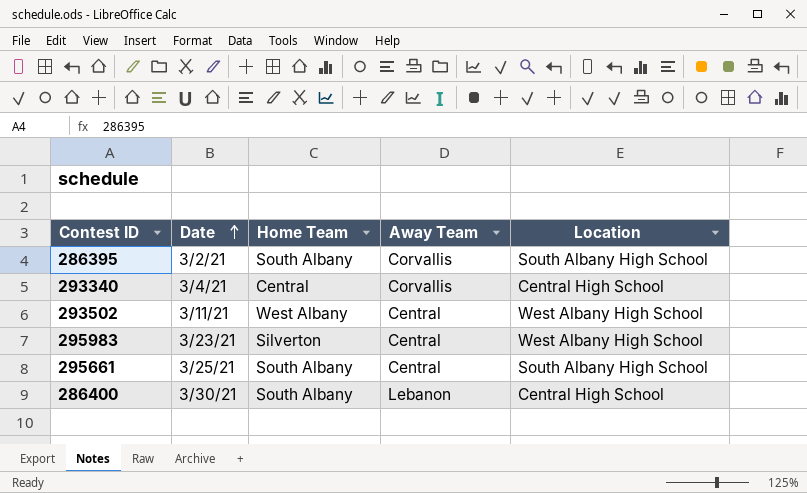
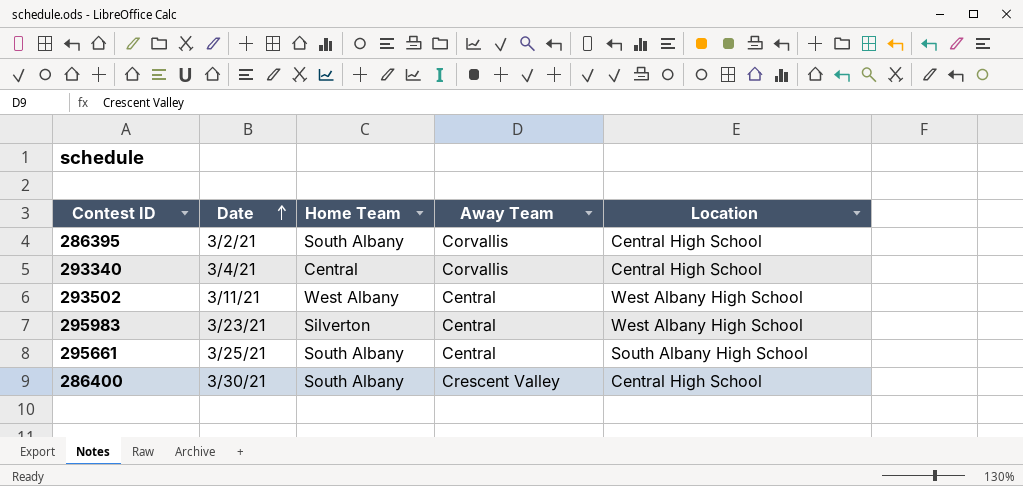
286395 | Location: South Albany High School -> Central High School
286400 | Away Team: Lebanon -> Crescent Valley

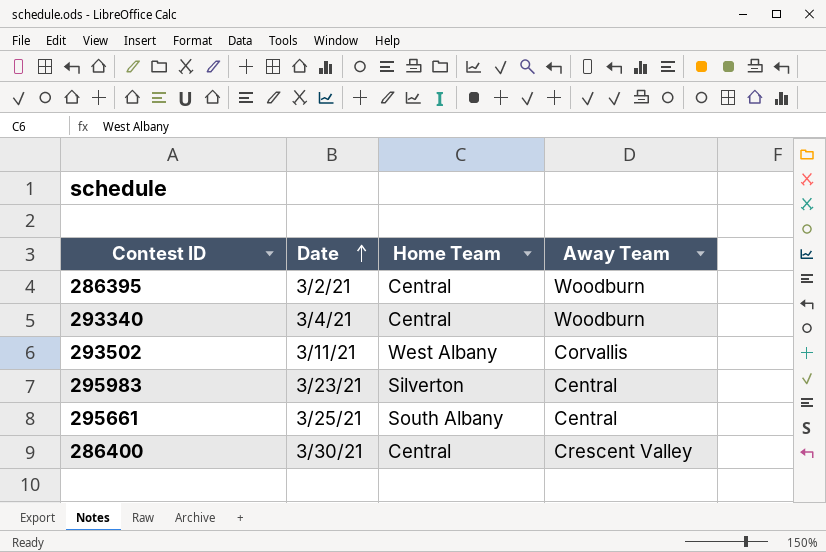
column Location | position: 5 -> none
286395 | Home Team: South Albany -> Central
286395 | Away Team: Corvallis -> Woodburn
293340 | Away Team: Corvallis -> Woodburn
293502 | Away Team: Central -> Corvallis
286400 | Home Team: South Albany -> Central

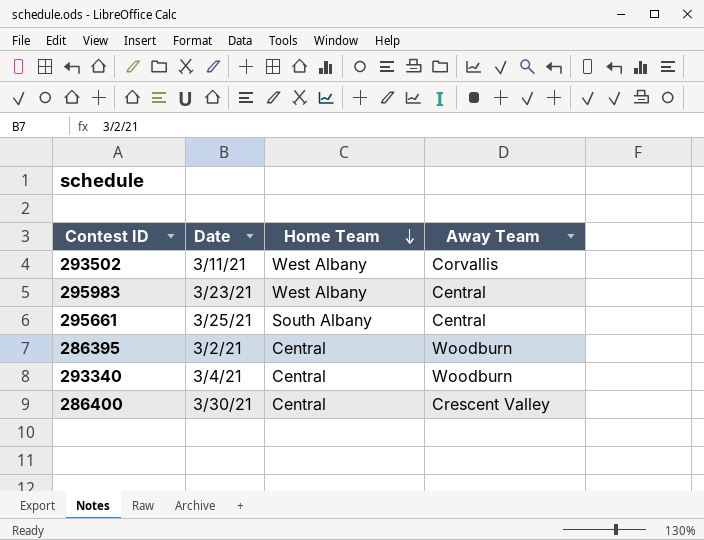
row order: Date ascending -> Home Team descending
295983 | Home Team: Silverton -> West Albany

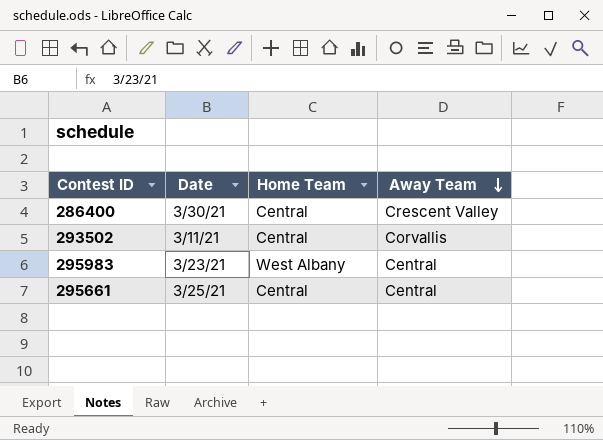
row order: Home Team descending -> Away Team descending
row 286395: 3/2/21 | Central | Woodburn -> none
row 293340: 3/4/21 | Central | Woodburn -> none
293502 | Home Team: West Albany -> Central
295661 | Home Team: South Albany -> Central

